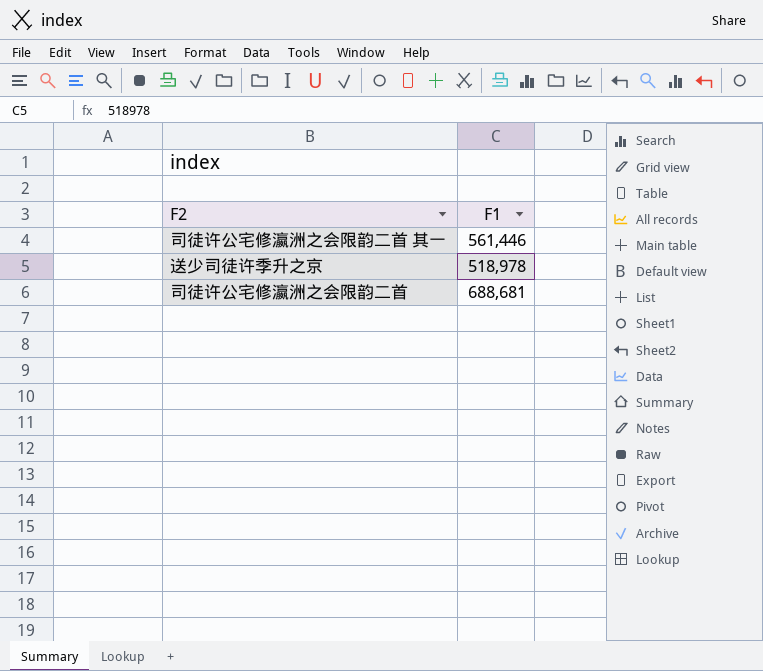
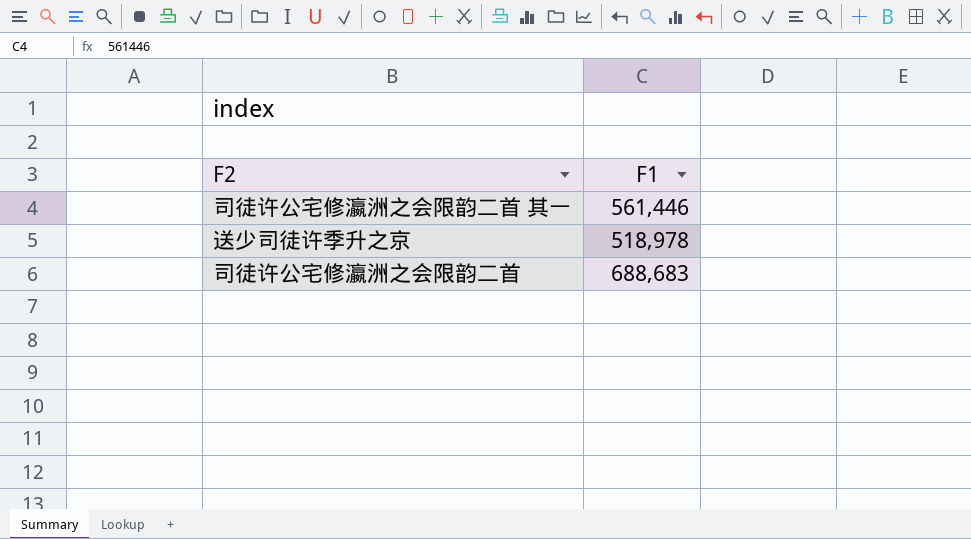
司徒许公宅修瀛洲之会限韵二首 | F1: 688,681 -> 688,683

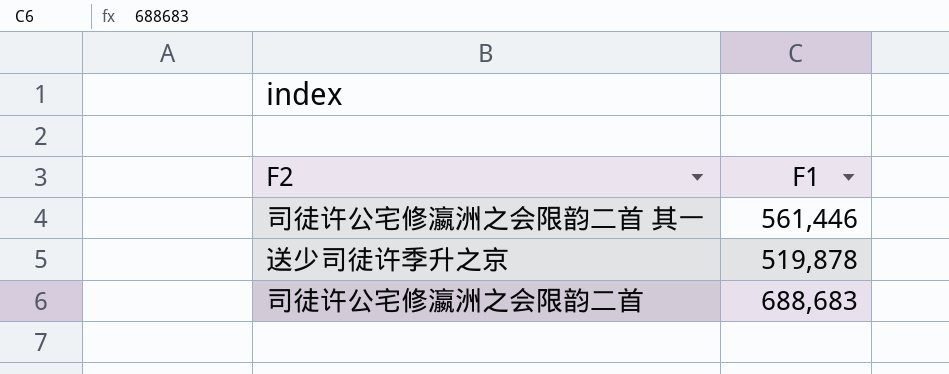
送少司徒许季升之京 | F1: 518,978 -> 519,878

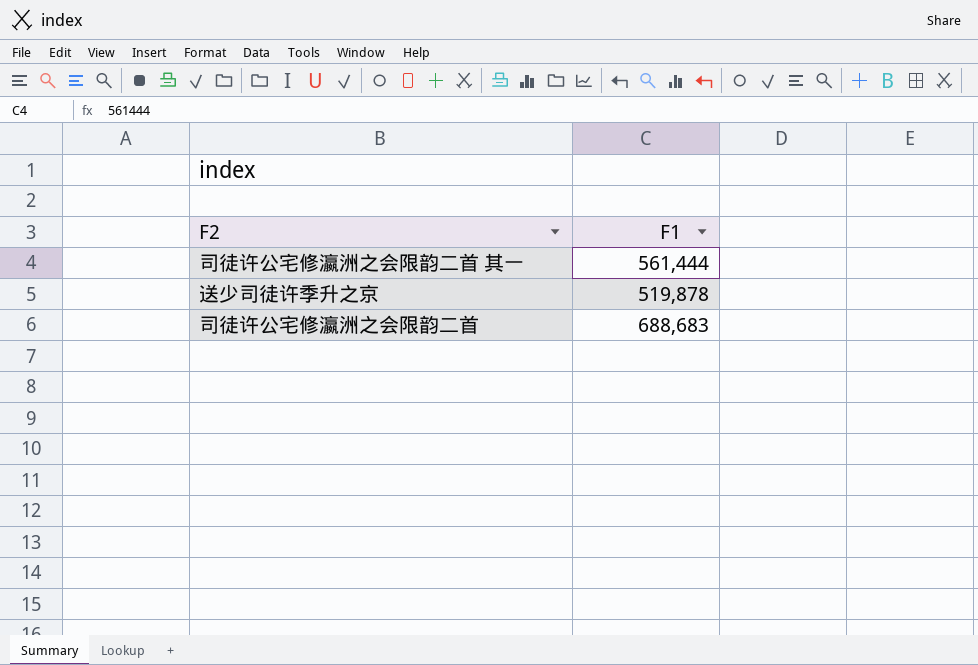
司徒许公宅修瀛洲之会限韵二首 其一 | F1: 561,446 -> 561,444

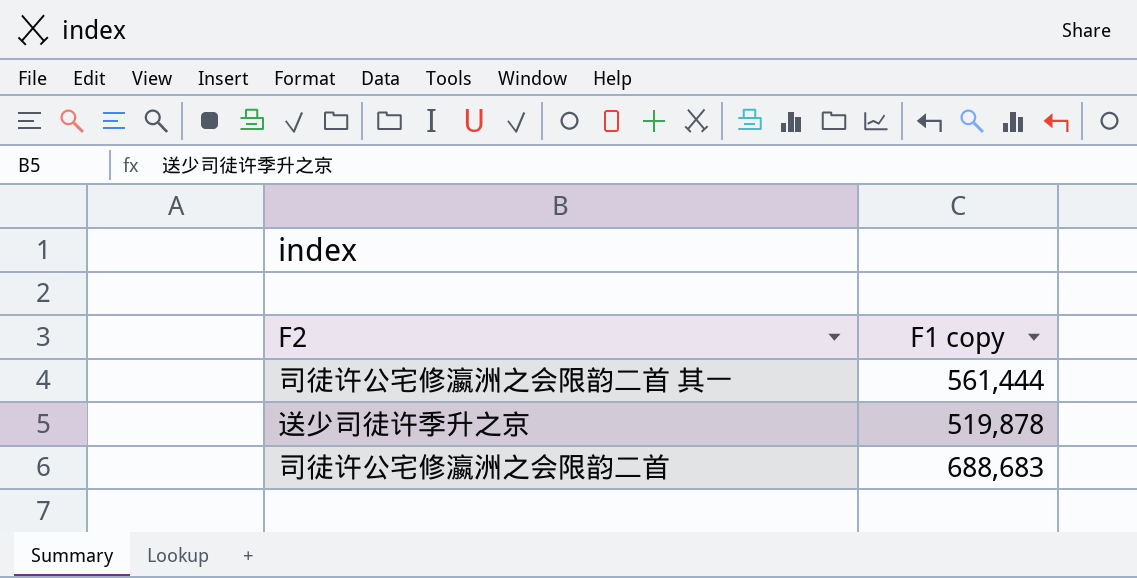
column name: F1 -> F1 copy

